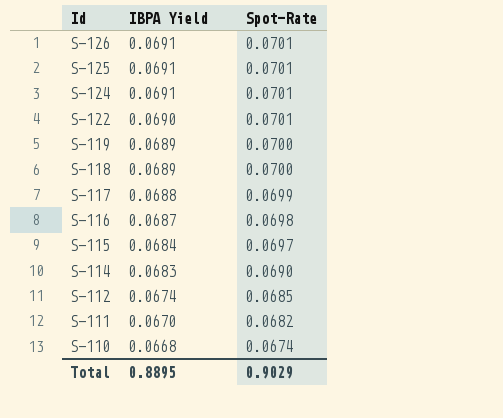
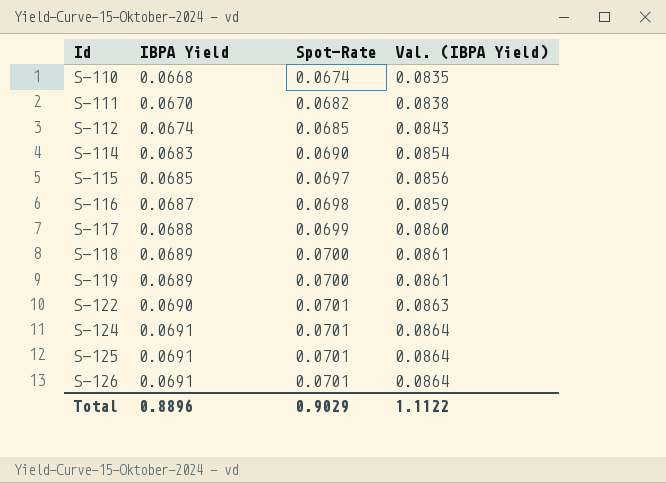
row order: Id descending -> Id ascending
column Val. (IBPA Yield) | formula: none -> [IBPA Yield] * 1.25
S-115 | IBPA Yield: 0.0684 -> 0.0685
Total | IBPA Yield: 0.8895 -> 0.8896

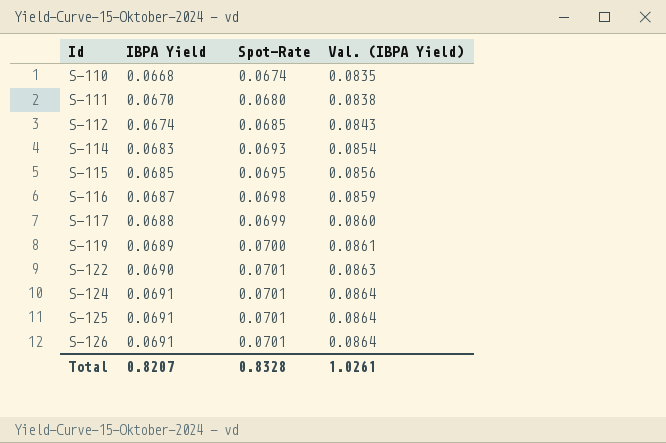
row S-118: 0.0689 | 0.0700 | 0.0861 -> none
S-111 | Spot-Rate: 0.0682 -> 0.0680
S-114 | Spot-Rate: 0.0690 -> 0.0693
S-115 | Spot-Rate: 0.0697 -> 0.0695
Total | IBPA Yield: 0.8896 -> 0.8207
Total | Spot-Rate: 0.9029 -> 0.8328
Total | Val. (IBPA Yield): 1.1122 -> 1.0261

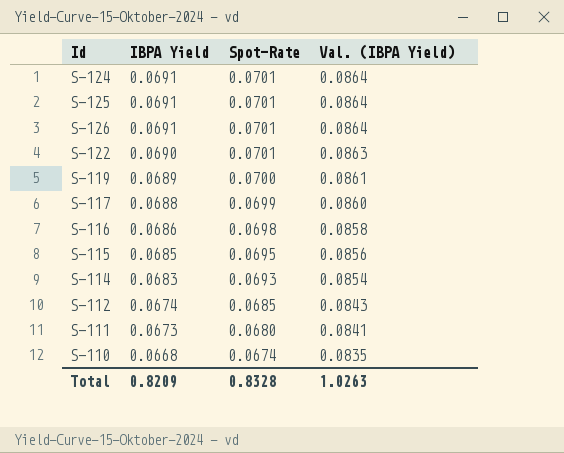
row order: Id ascending -> IBPA Yield descending
S-116 | IBPA Yield: 0.0687 -> 0.0686
S-116 | Val. (IBPA Yield): 0.0859 -> 0.0858
S-111 | IBPA Yield: 0.0670 -> 0.0673
S-111 | Val. (IBPA Yield): 0.0838 -> 0.0841
Total | IBPA Yield: 0.8207 -> 0.8209
Total | Val. (IBPA Yield): 1.0261 -> 1.0263

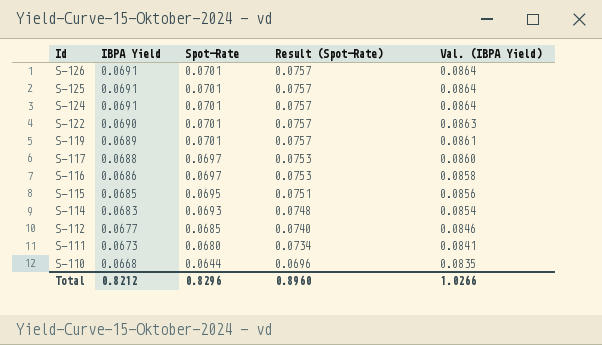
row order: IBPA Yield descending -> Id descending
column Result (Spot-Rate) | formula: none -> [Spot-Rate] * 1.08
S-119 | Spot-Rate: 0.0700 -> 0.0701
S-117 | Spot-Rate: 0.0699 -> 0.0697
S-116 | Spot-Rate: 0.0698 -> 0.0697
S-112 | IBPA Yield: 0.0674 -> 0.0677
S-112 | Val. (IBPA Yield): 0.0843 -> 0.0846
S-110 | Spot-Rate: 0.0674 -> 0.0644
Total | IBPA Yield: 0.8209 -> 0.8212
Total | Spot-Rate: 0.8328 -> 0.8296
Total | Val. (IBPA Yield): 1.0263 -> 1.0266

